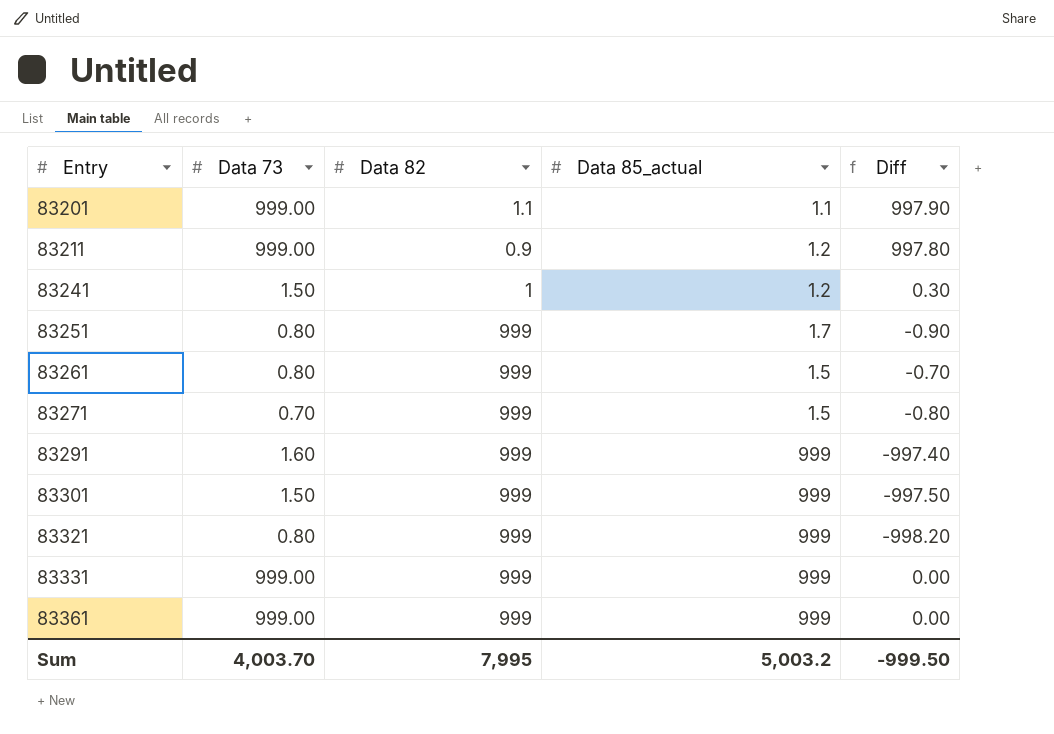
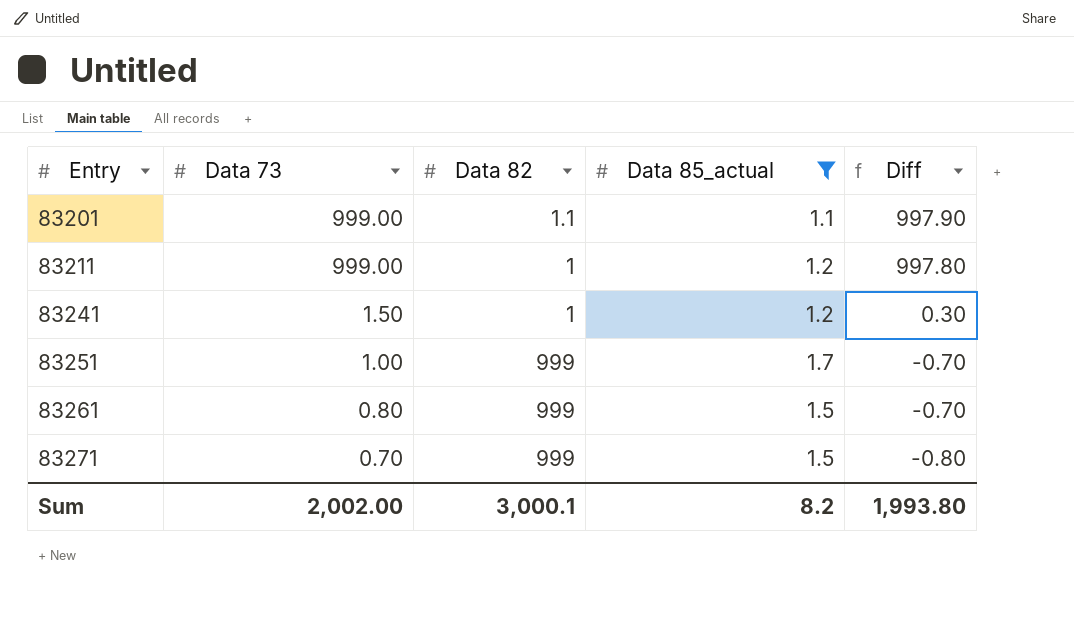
filter: none -> Data 85_actual != 999
83211 | Data 82: 0.9 -> 1
83251 | Data 73: 0.80 -> 1.00
83251 | Diff: -0.90 -> -0.70
Sum | Data 73: 4,003.70 -> 2,002.00
Sum | Data 82: 7,995 -> 3,000.1
Sum | Data 85_actual: 5,003.2 -> 8.2
Sum | Diff: -999.50 -> 1,993.80

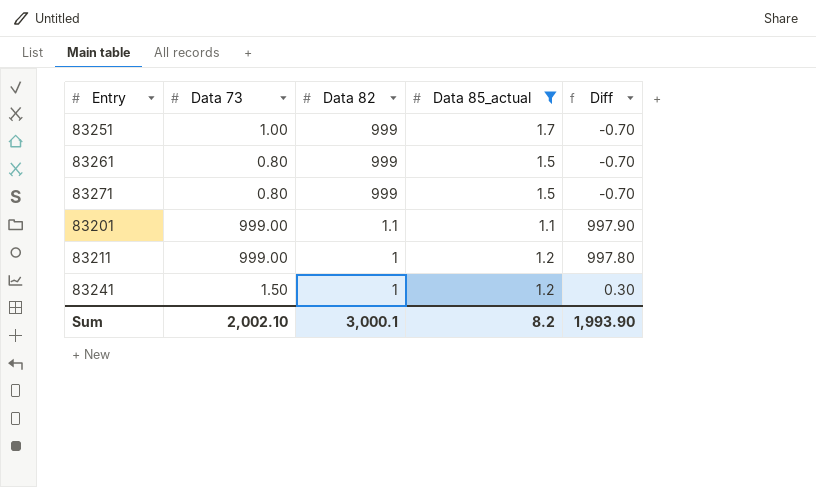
row order: Entry ascending -> Data 82 descending
83271 | Data 73: 0.70 -> 0.80
83271 | Diff: -0.80 -> -0.70
Sum | Data 73: 2,002.00 -> 2,002.10
Sum | Diff: 1,993.80 -> 1,993.90

